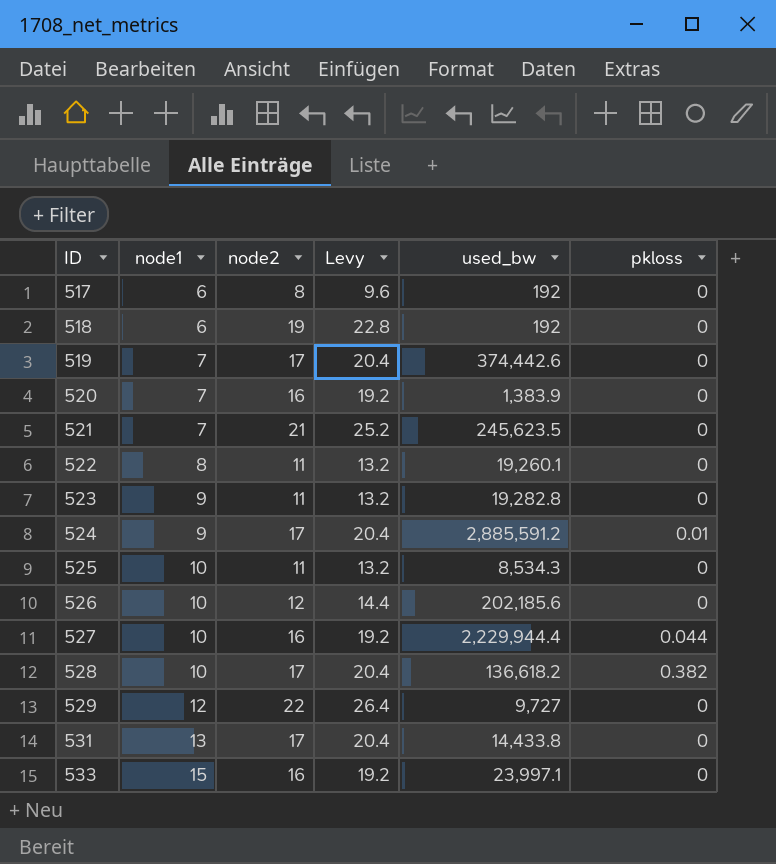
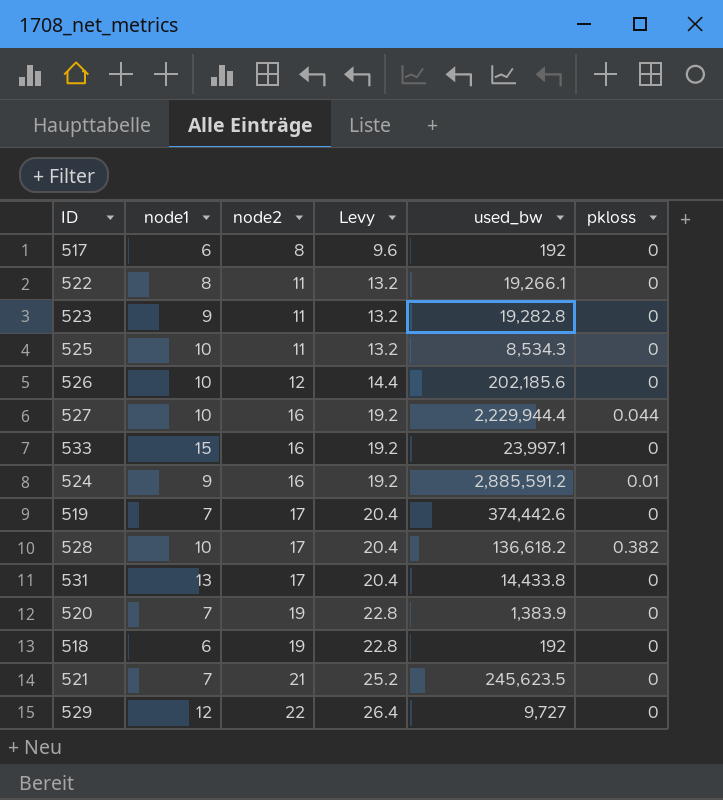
row order: ID ascending -> node2 ascending
522 | used_bw: 19,260.1 -> 19,266.1
524 | node2: 17 -> 16
524 | Levy: 20.4 -> 19.2
520 | node2: 16 -> 19
520 | Levy: 19.2 -> 22.8

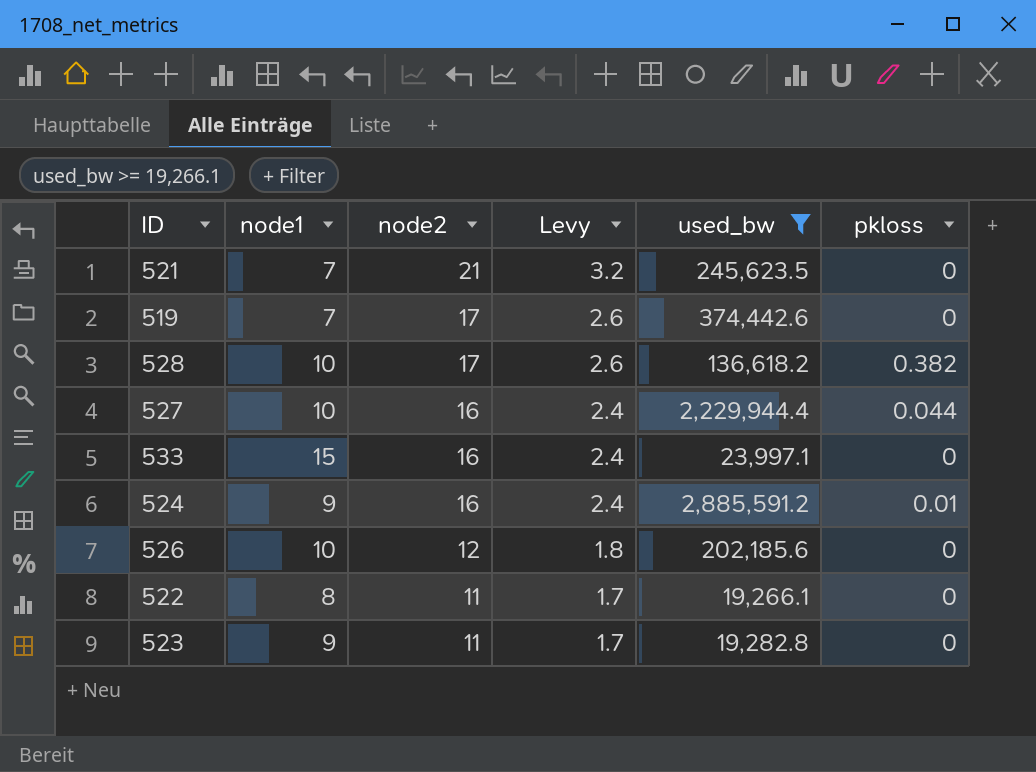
filter: none -> used_bw >= 19,266.1
row order: node2 ascending -> node2 descending
column Levy | formula: [node2] * 1.2 -> [node2] * 0.15

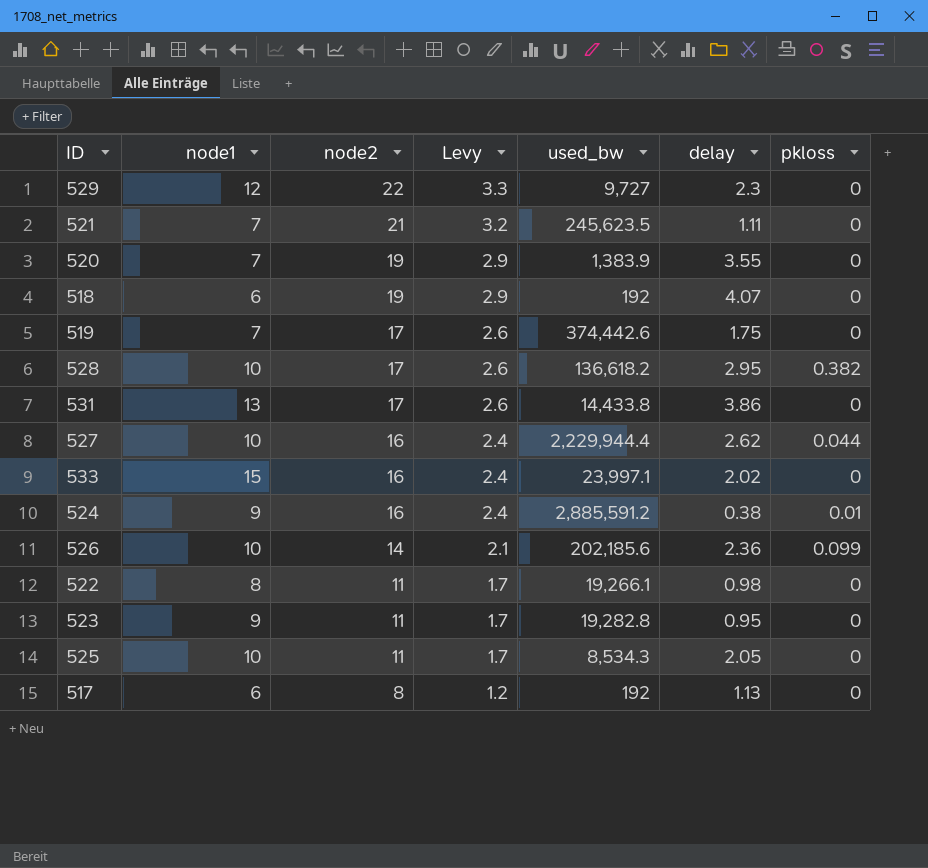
filter: used_bw >= 19,266.1 -> none
column delay | position: none -> 6
526 | node2: 12 -> 14
526 | Levy: 1.8 -> 2.1
526 | pkloss: 0 -> 0.099

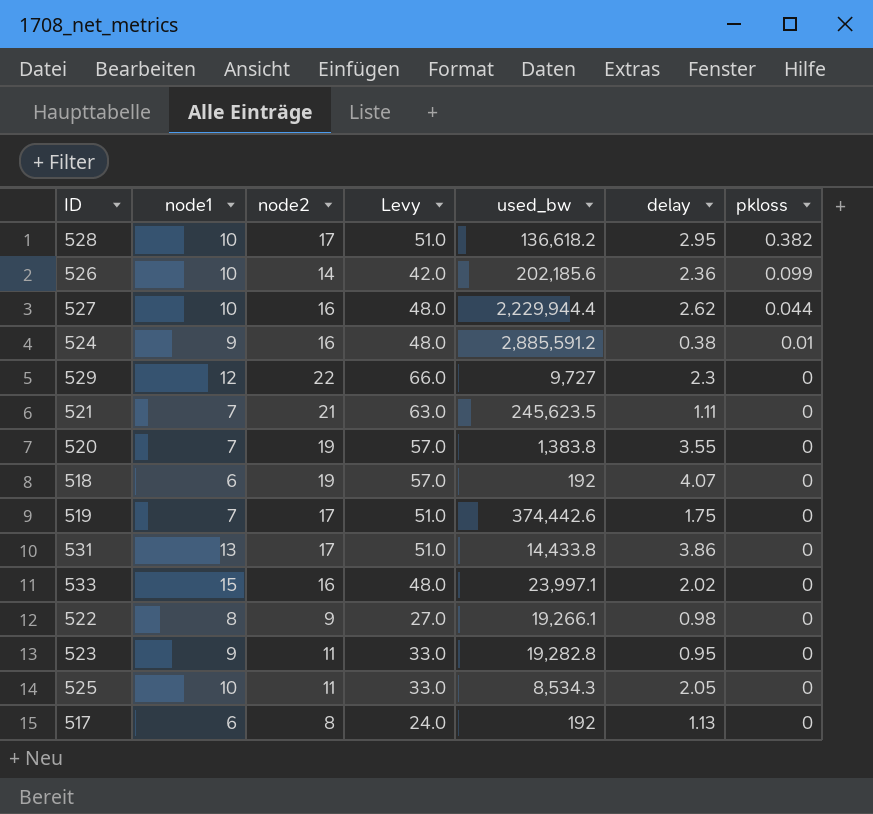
row order: node2 descending -> pkloss descending
column Levy | formula: [node2] * 0.15 -> [node2] * 3
520 | used_bw: 1,383.9 -> 1,383.8
522 | node2: 11 -> 9

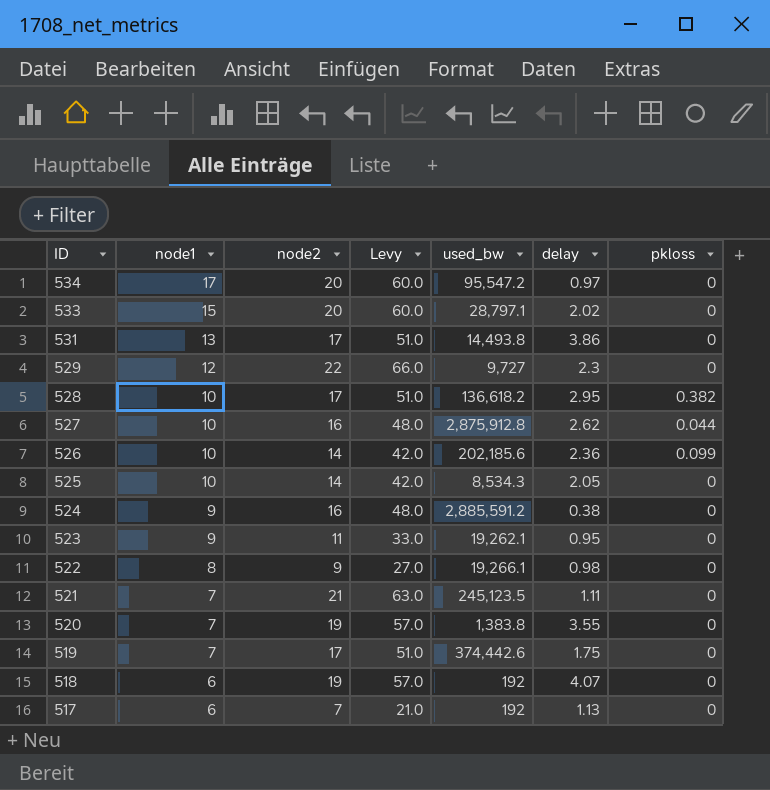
row order: pkloss descending -> ID descending
row 534: none -> 17 | 20 | 60.0 | 95,547.2 | 0.97 | 0
533 | node2: 16 -> 20
533 | Levy: 48.0 -> 60.0
533 | used_bw: 23,997.1 -> 28,797.1
531 | used_bw: 14,433.8 -> 14,493.8
527 | used_bw: 2,229,944.4 -> 2,875,912.8
525 | node2: 11 -> 14
525 | Levy: 33.0 -> 42.0
524 | pkloss: 0.01 -> 0
523 | used_bw: 19,282.8 -> 19,262.1
521 | used_bw: 245,623.5 -> 245,123.5
517 | node2: 8 -> 7
517 | Levy: 24.0 -> 21.0

